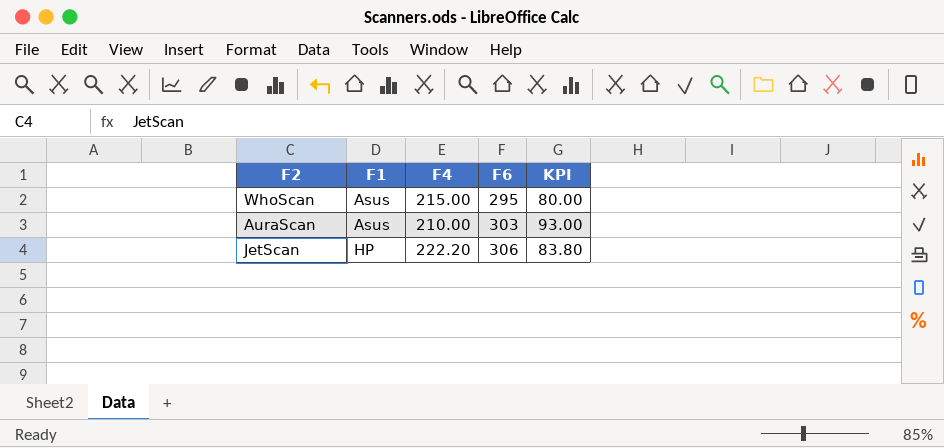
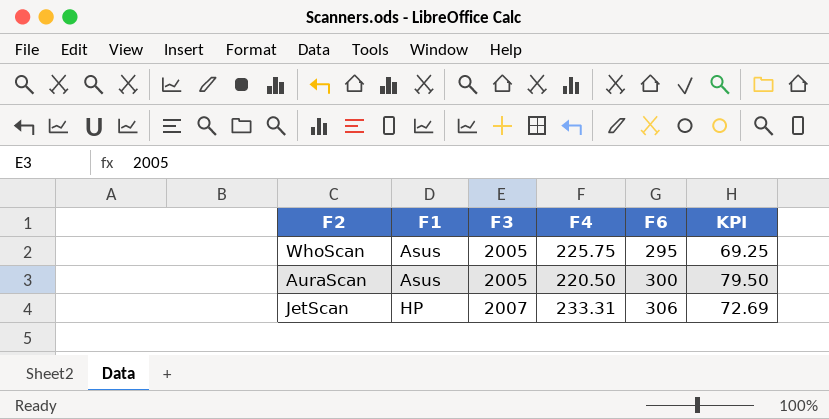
column F3 | position: none -> 3
WhoScan | F4: 215.00 -> 225.75
WhoScan | KPI: 80.00 -> 69.25
AuraScan | F4: 210.00 -> 220.50
AuraScan | F6: 303 -> 300
AuraScan | KPI: 93.00 -> 79.50
JetScan | F4: 222.20 -> 233.31
JetScan | KPI: 83.80 -> 72.69

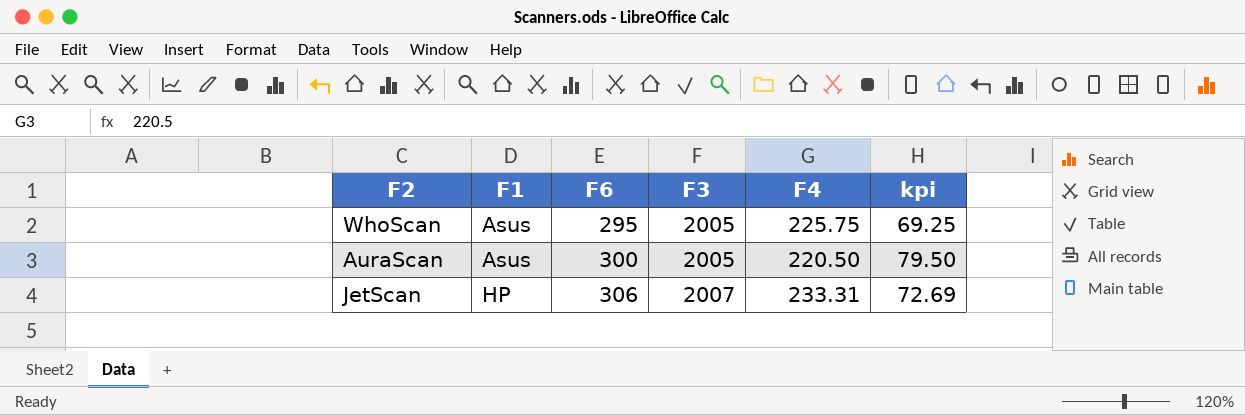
column F6 | position: 5 -> 3
column name: KPI -> kpi

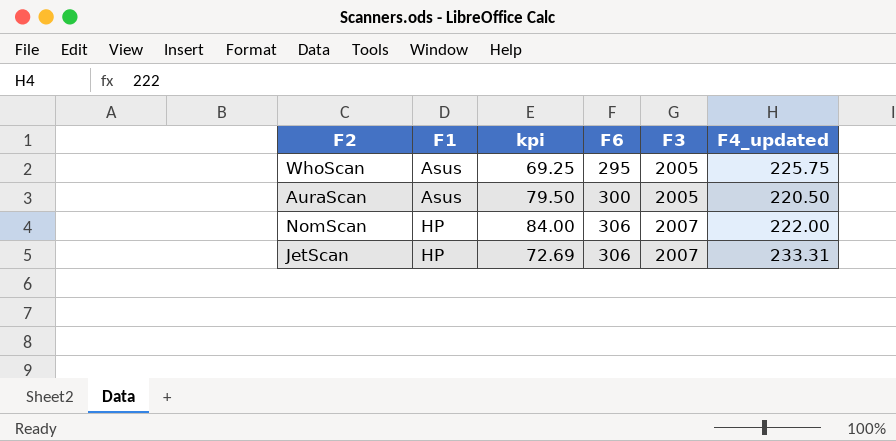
column kpi | position: 6 -> 3
column name: F4 -> F4_updated
row NomScan: none -> HP | 84.00 | 306 | 2007 | 222.00

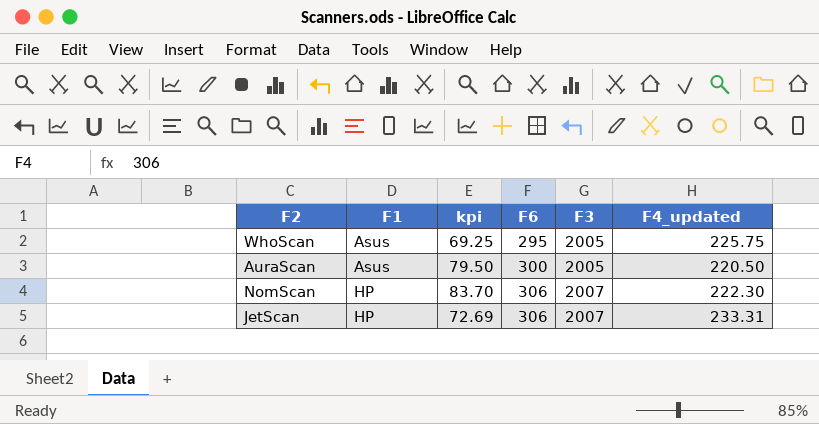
NomScan | kpi: 84.00 -> 83.70
NomScan | F4_updated: 222.00 -> 222.30

